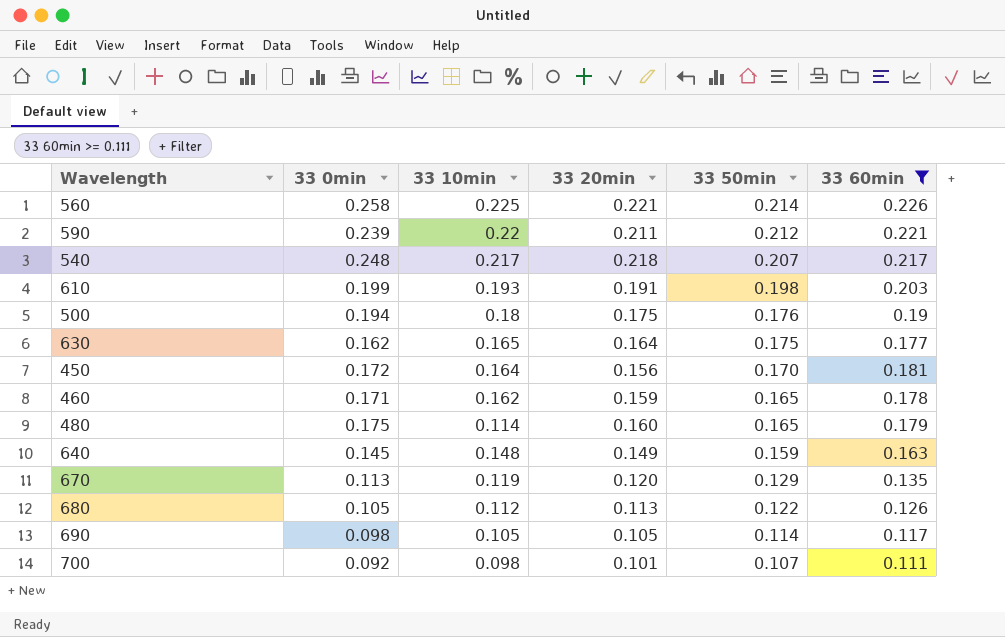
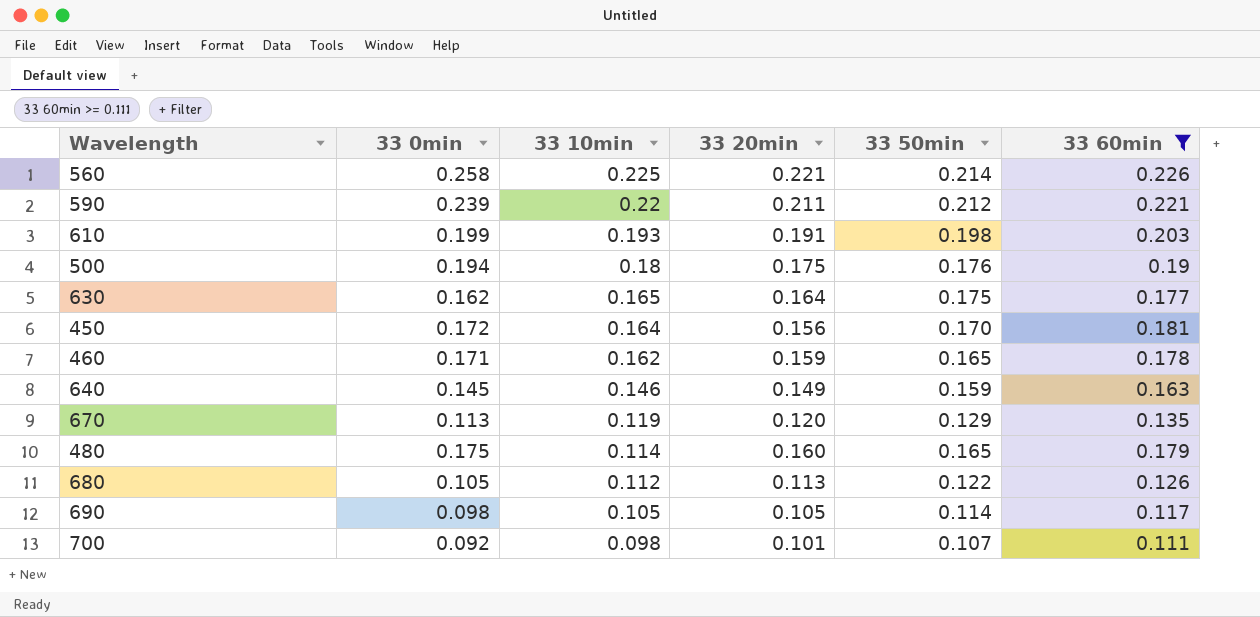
row order: 33 50min descending -> 33 10min descending
row 540: 0.248 | 0.217 | 0.218 | 0.207 | 0.217 -> none
640 | 33 10min: 0.148 -> 0.146

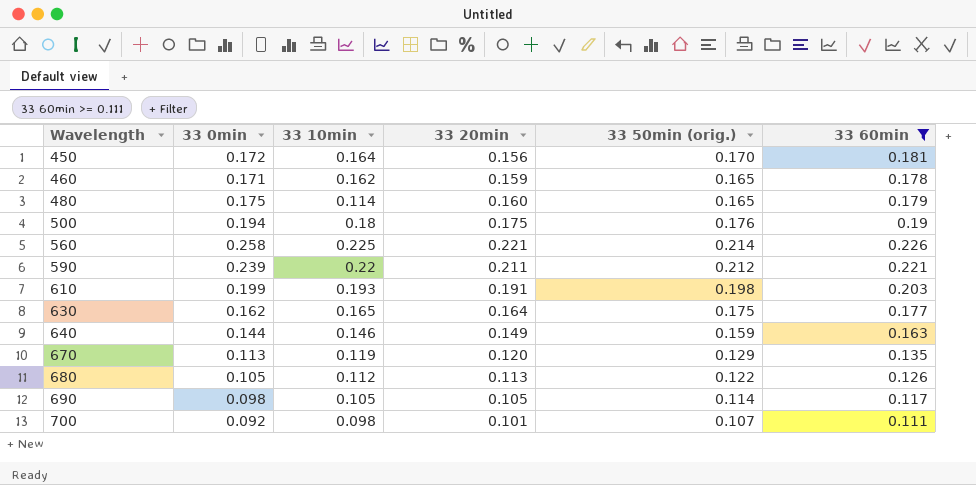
row order: 33 10min descending -> Wavelength ascending
column name: 33 50min -> 33 50min (orig.)
640 | 33 0min: 0.145 -> 0.144

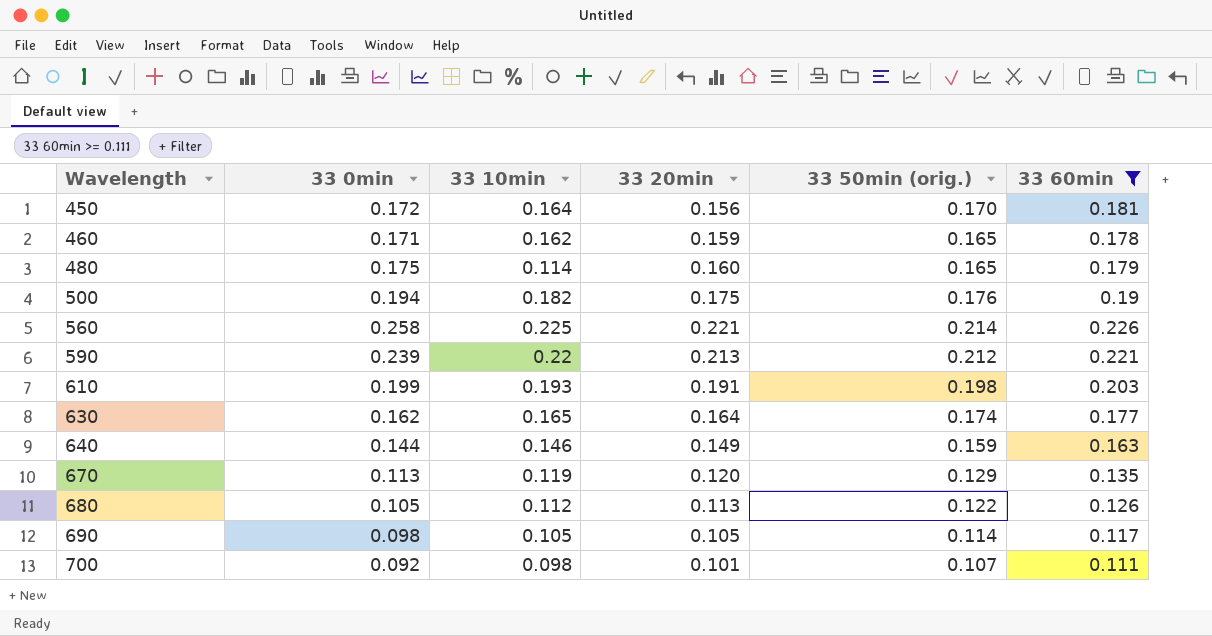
500 | 33 10min: 0.18 -> 0.182
590 | 33 20min: 0.211 -> 0.213
630 | 33 50min (orig.): 0.175 -> 0.174

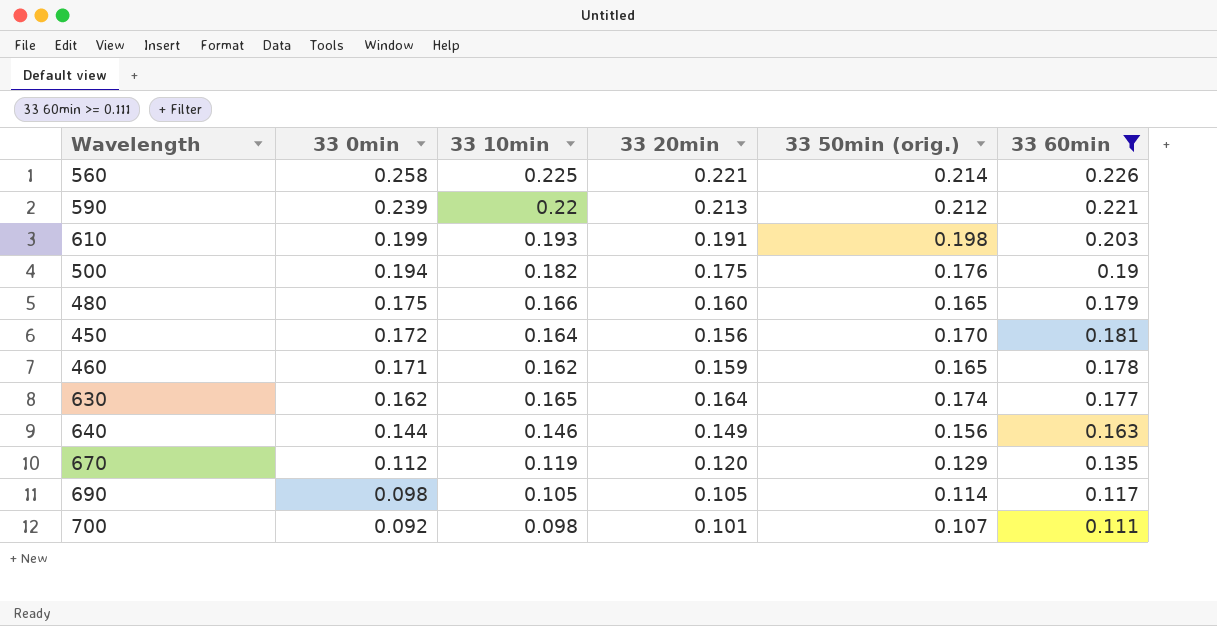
row order: Wavelength ascending -> 33 0min descending
row 680: 0.105 | 0.112 | 0.113 | 0.122 | 0.126 -> none
480 | 33 10min: 0.114 -> 0.166
640 | 33 50min (orig.): 0.159 -> 0.156
670 | 33 0min: 0.113 -> 0.112

